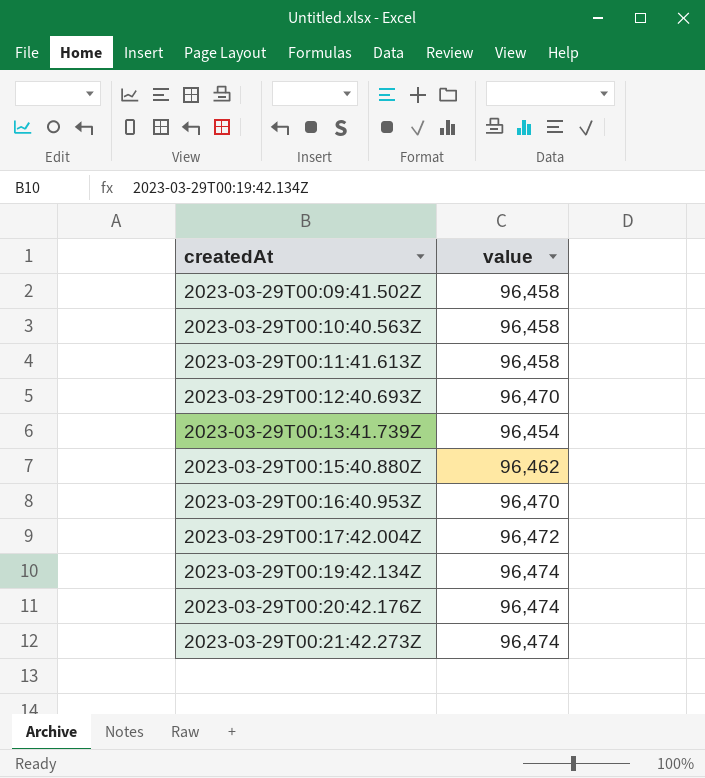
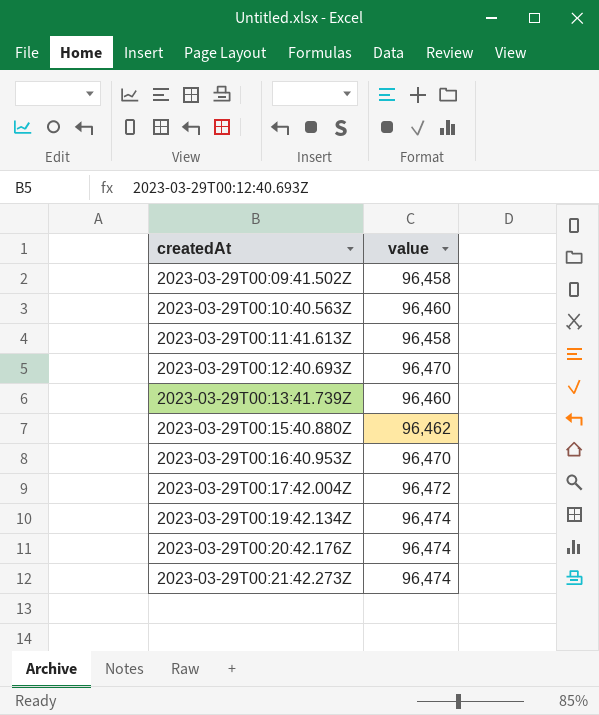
2023-03-29T00:10:40.563Z | value: 96,458 -> 96,460
2023-03-29T00:13:41.739Z | value: 96,454 -> 96,460

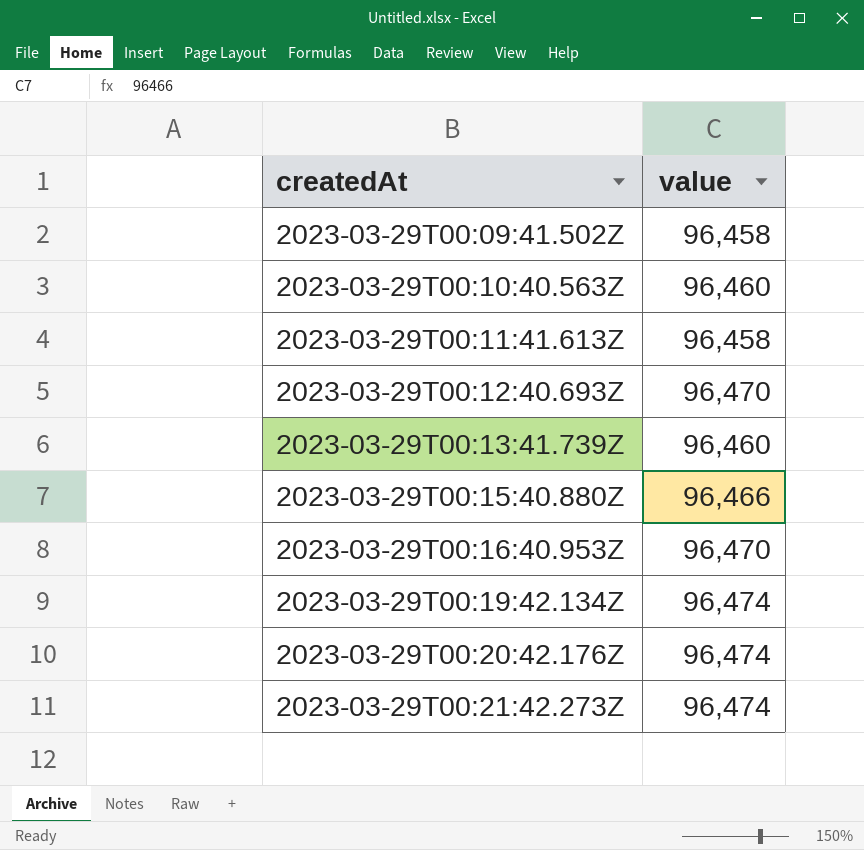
row 2023-03-29T00:17:42.004Z: 96,472 -> none
2023-03-29T00:15:40.880Z | value: 96,462 -> 96,466

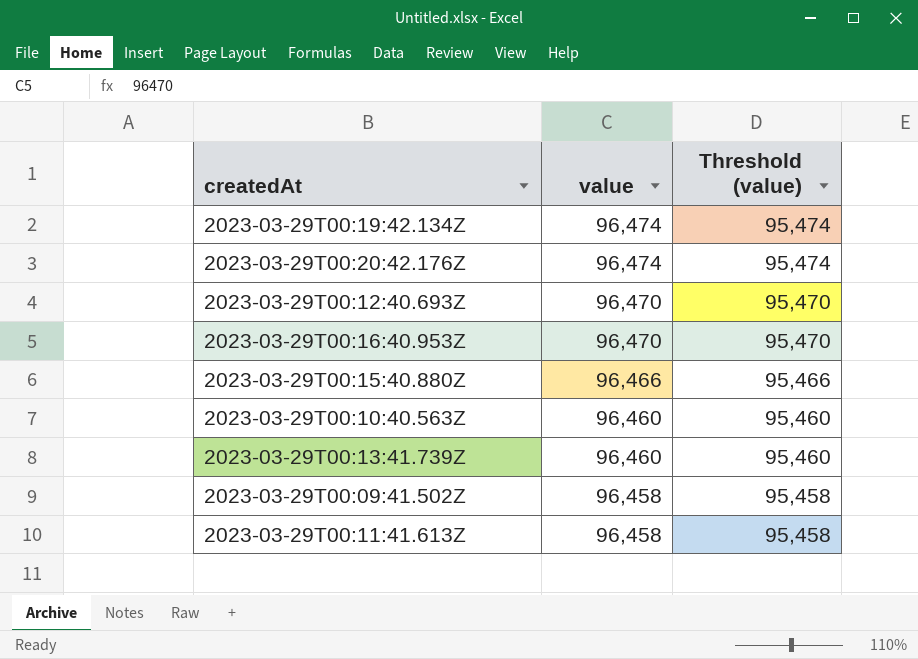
row order: createdAt ascending -> value descending
column Threshold (value) | formula: none -> [value] - 1000
row 2023-03-29T00:21:42.273Z: 96,474 -> none

